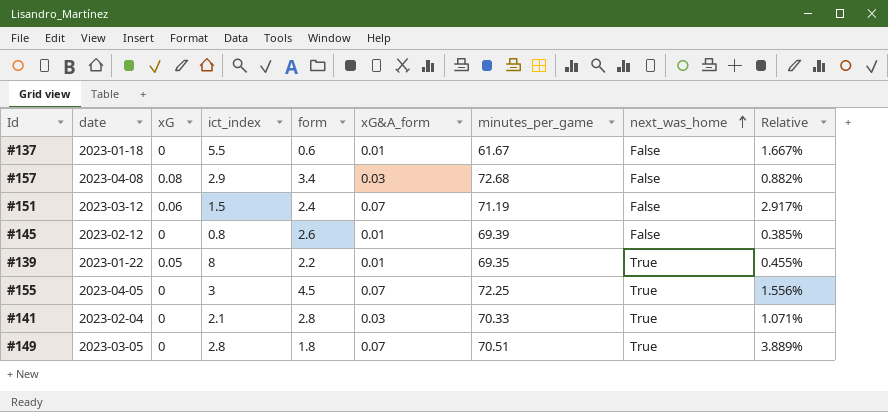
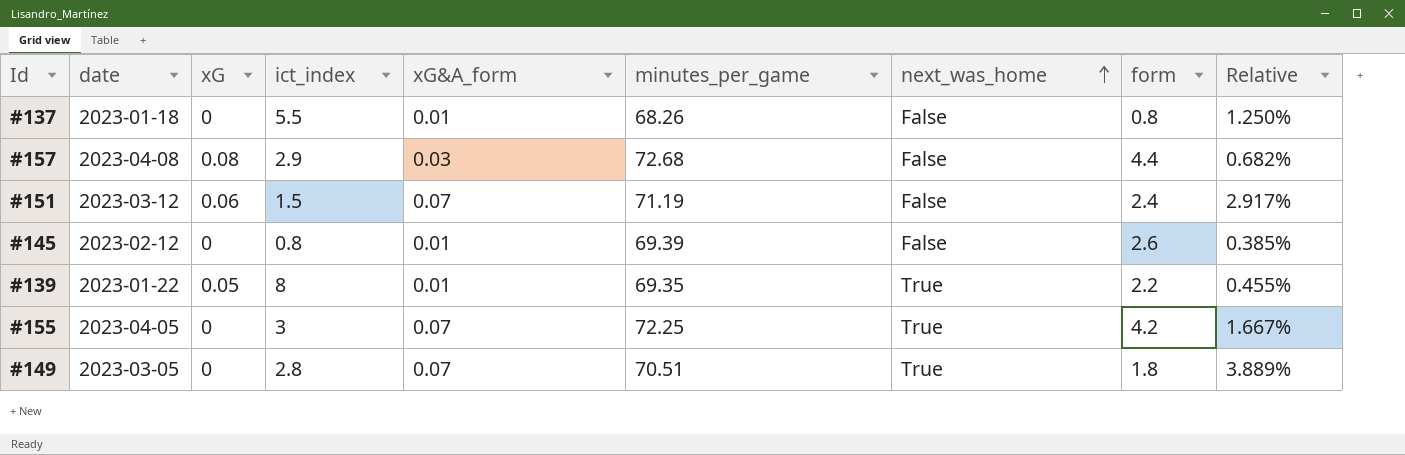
column form | position: 5 -> 8
row #141: 2023-02-04 | 0 | 2.1 | 2.8 | 0.03 | 70.33 | True | 1.071% -> none
#137 | minutes_per_game: 61.67 -> 68.26
#137 | form: 0.6 -> 0.8
#137 | Relative: 1.667% -> 1.250%
#157 | form: 3.4 -> 4.4
#157 | Relative: 0.882% -> 0.682%
#155 | form: 4.5 -> 4.2
#155 | Relative: 1.556% -> 1.667%

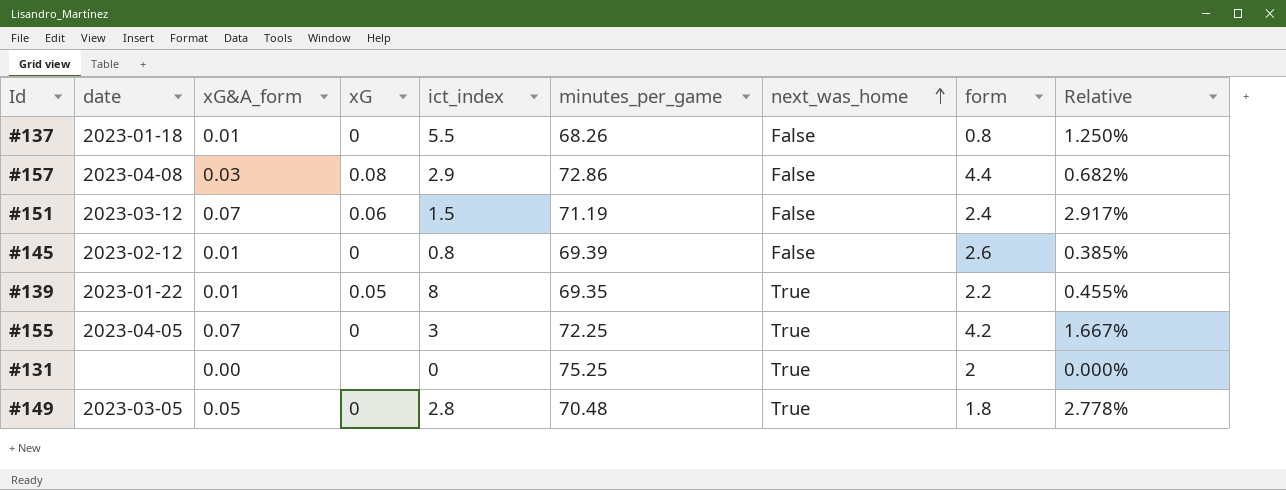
column xG&A_form | position: 5 -> 3
#157 | minutes_per_game: 72.68 -> 72.86
row #131: none -> none | 0.00 | none | 0 | 75.25 | True | 2 | 0.000%
#149 | xG&A_form: 0.07 -> 0.05
#149 | minutes_per_game: 70.51 -> 70.48
#149 | Relative: 3.889% -> 2.778%

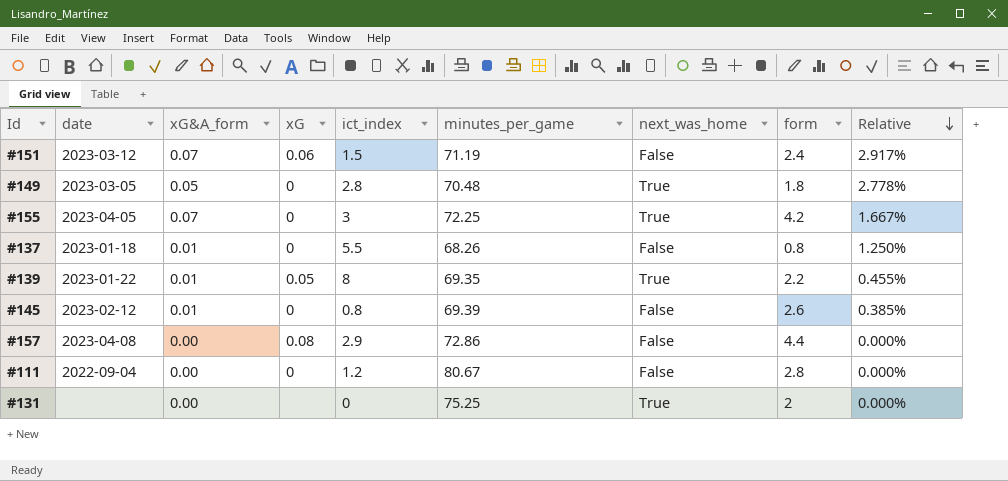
row order: next_was_home ascending -> Relative descending
#157 | xG&A_form: 0.03 -> 0.00
#157 | Relative: 0.682% -> 0.000%
row #111: none -> 2022-09-04 | 0.00 | 0 | 1.2 | 80.67 | False | 2.8 | 0.000%

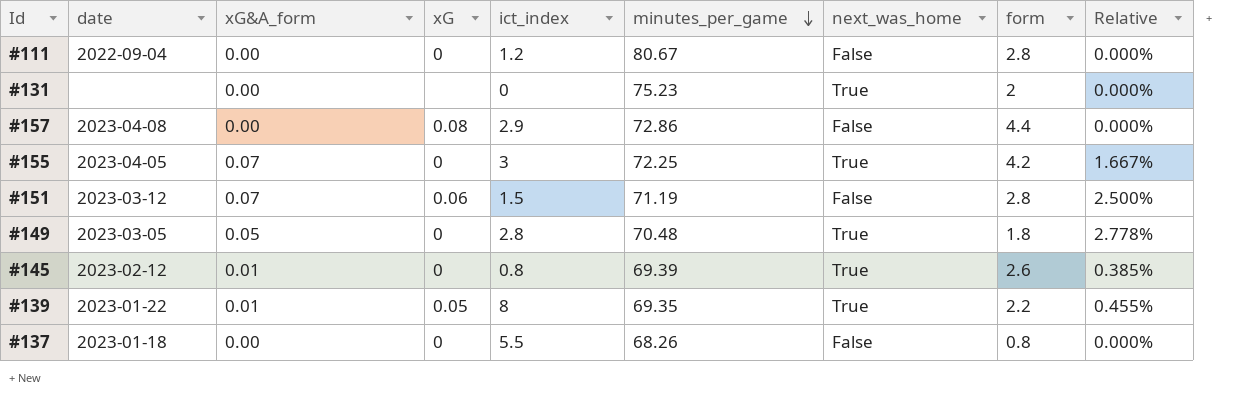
row order: Relative descending -> minutes_per_game descending
#131 | minutes_per_game: 75.25 -> 75.23
#151 | form: 2.4 -> 2.8
#151 | Relative: 2.917% -> 2.500%
#145 | next_was_home: False -> True
#137 | xG&A_form: 0.01 -> 0.00
#137 | Relative: 1.250% -> 0.000%

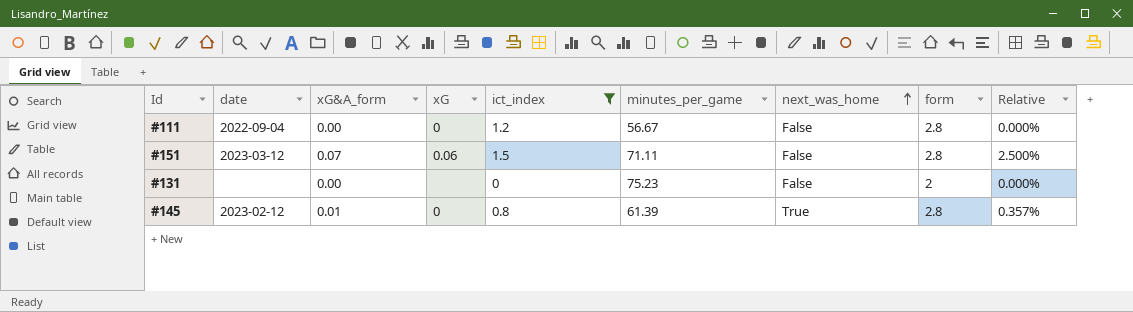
filter: none -> ict_index <= 1.5
row order: minutes_per_game descending -> next_was_home ascending
#111 | minutes_per_game: 80.67 -> 56.67
#151 | minutes_per_game: 71.19 -> 71.11
#131 | next_was_home: True -> False
#145 | minutes_per_game: 69.39 -> 61.39
#145 | form: 2.6 -> 2.8
#145 | Relative: 0.385% -> 0.357%

